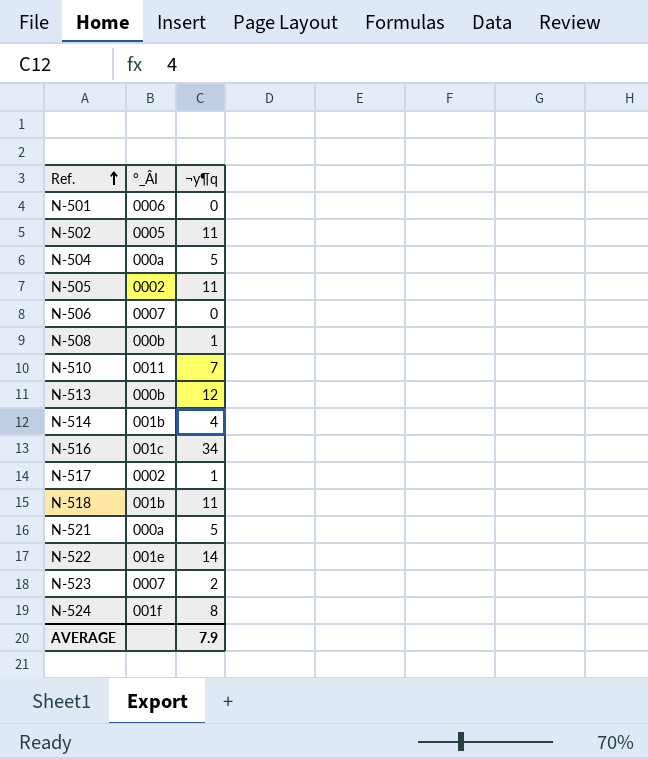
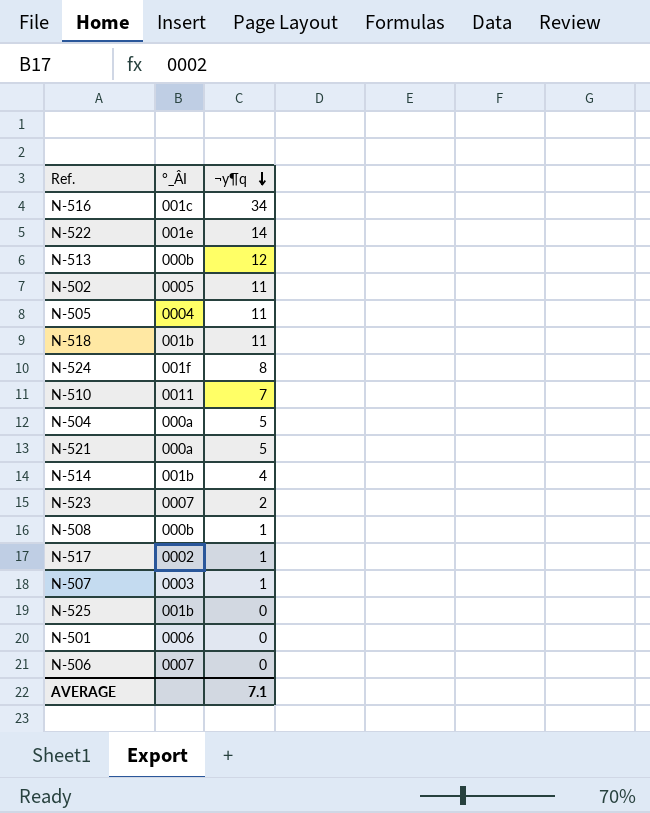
row order: Ref. ascending -> ¬y¶q descending
N-505 | °_ÂI: 0002 -> 0004
row N-507: none -> 0003 | 1
row N-525: none -> 001b | 0
AVERAGE | ¬y¶q: 7.9 -> 7.1

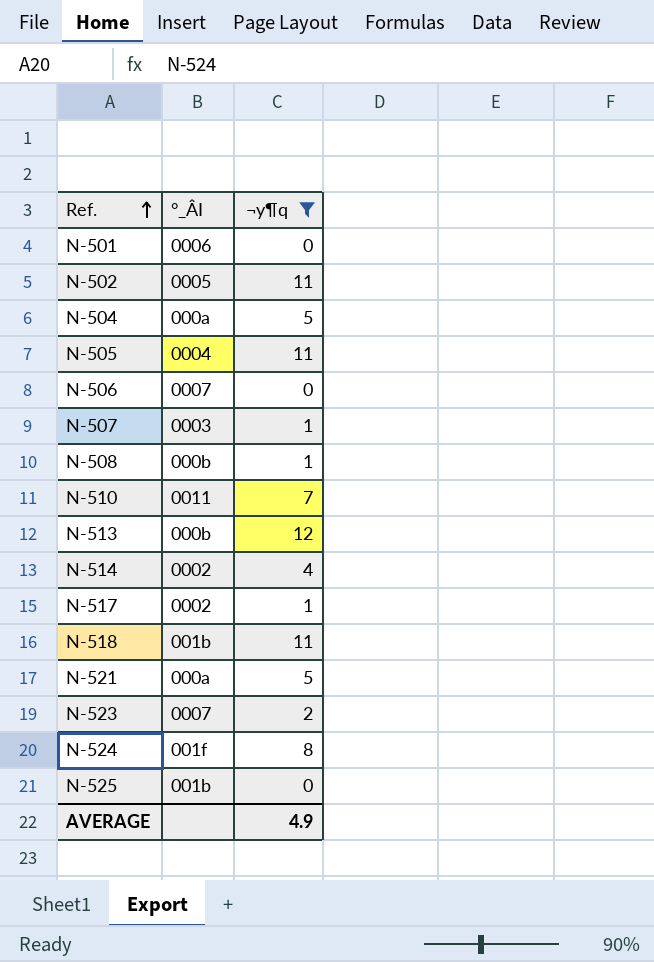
filter: none -> ¬y¶q <= 12
row order: ¬y¶q descending -> Ref. ascending
N-514 | °_ÂI: 001b -> 0002
AVERAGE | ¬y¶q: 7.1 -> 4.9

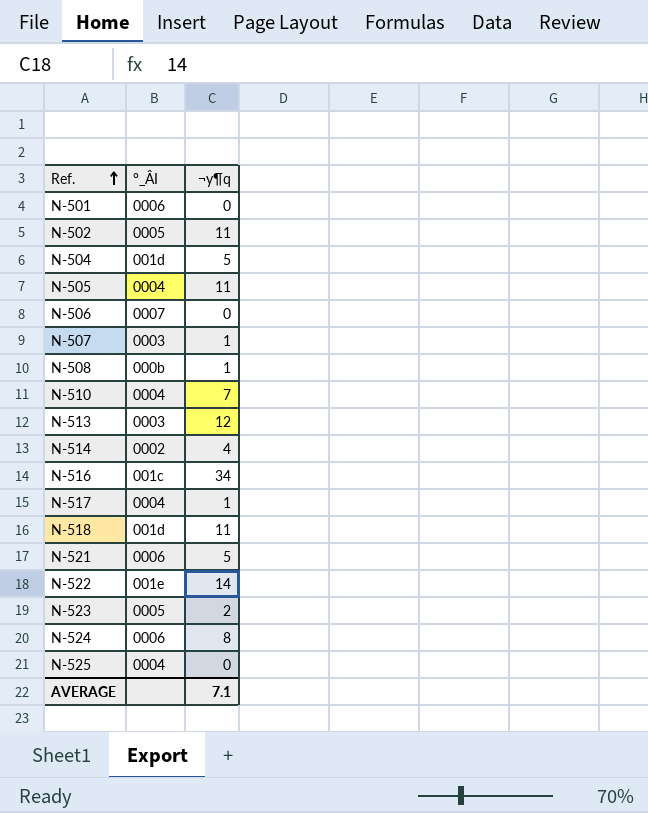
filter: ¬y¶q <= 12 -> none
N-504 | °_ÂI: 000a -> 001d
N-510 | °_ÂI: 0011 -> 0004
N-513 | °_ÂI: 000b -> 0003
N-517 | °_ÂI: 0002 -> 0004
N-518 | °_ÂI: 001b -> 001d
N-521 | °_ÂI: 000a -> 0006
N-523 | °_ÂI: 0007 -> 0005
N-524 | °_ÂI: 001f -> 0006
N-525 | °_ÂI: 001b -> 0004
AVERAGE | ¬y¶q: 4.9 -> 7.1

